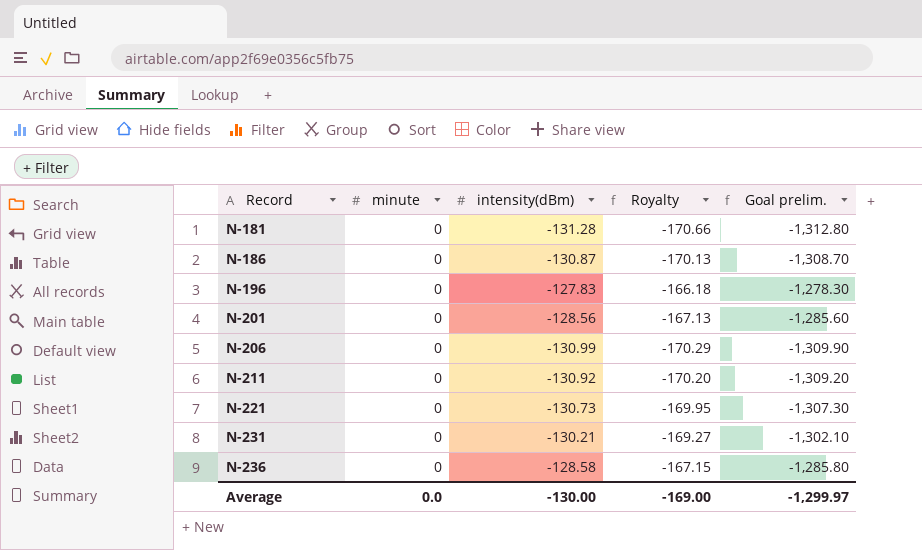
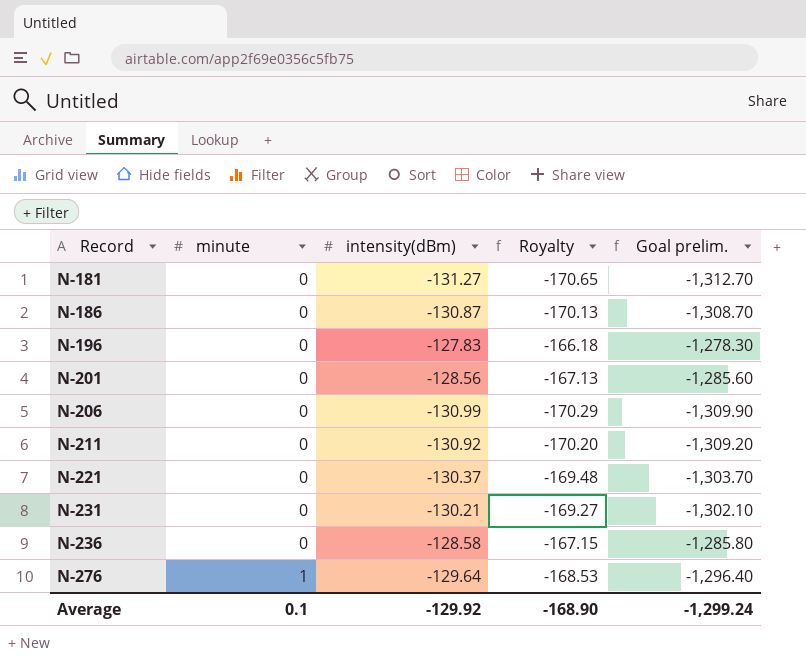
N-181 | intensity(dBm): -131.28 -> -131.27
N-181 | Royalty: -170.66 -> -170.65
N-181 | Goal prelim.: -1,312.80 -> -1,312.70
N-221 | intensity(dBm): -130.73 -> -130.37
N-221 | Royalty: -169.95 -> -169.48
N-221 | Goal prelim.: -1,307.30 -> -1,303.70
row N-276: none -> 1 | -129.64 | -168.53 | -1,296.40
Average | minute: 0.0 -> 0.1
Average | intensity(dBm): -130.00 -> -129.92
Average | Royalty: -169.00 -> -168.90
Average | Goal prelim.: -1,299.97 -> -1,299.24

